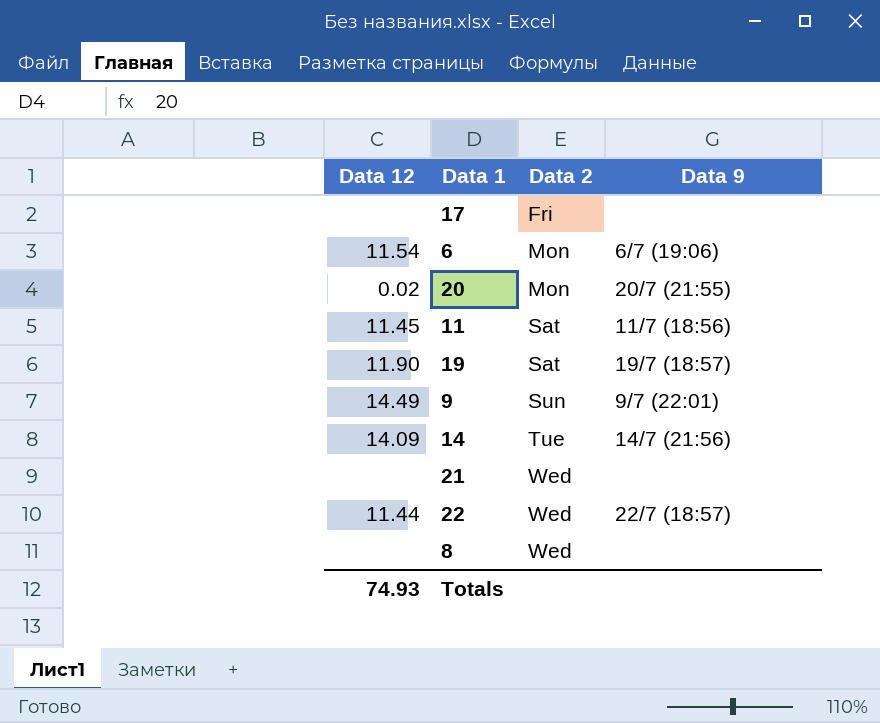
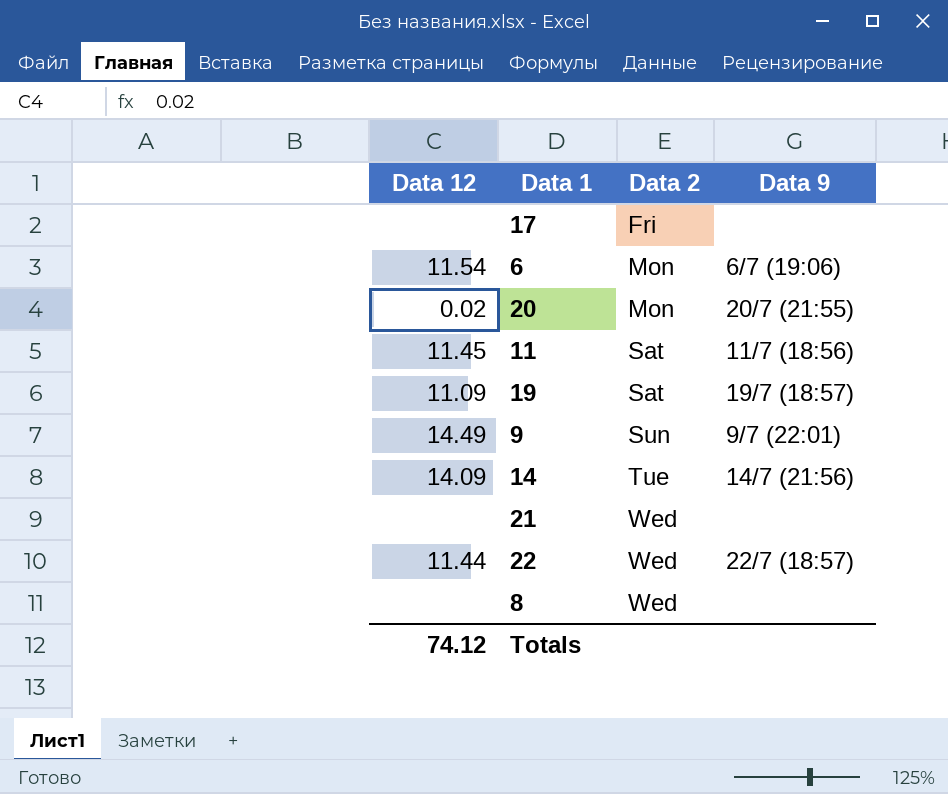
19 | Data 12: 11.90 -> 11.09
Totals | Data 12: 74.93 -> 74.12

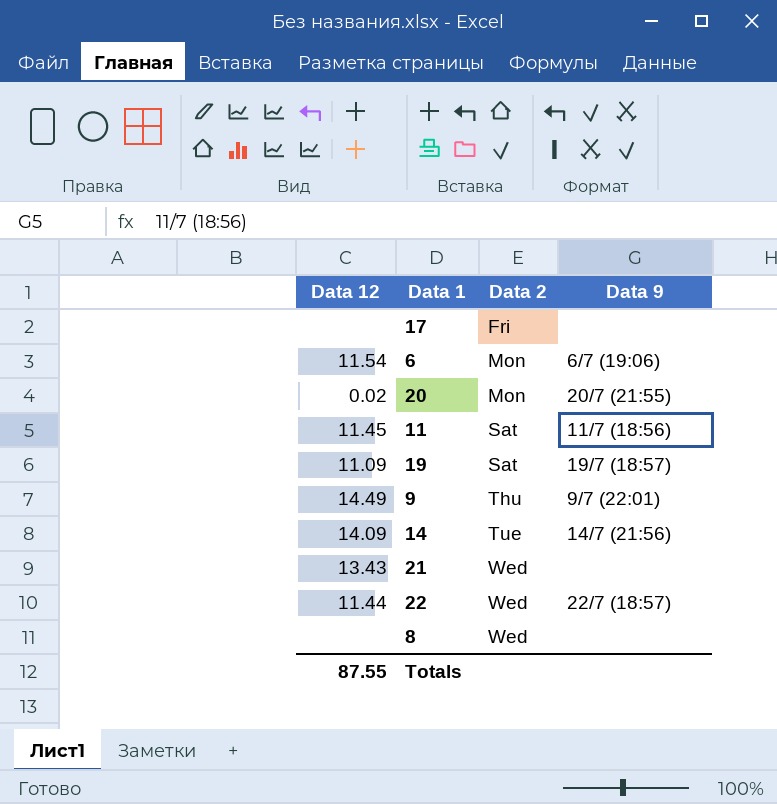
9 | Data 2: Sun -> Thu
21 | Data 12: none -> 13.43
Totals | Data 12: 74.12 -> 87.55

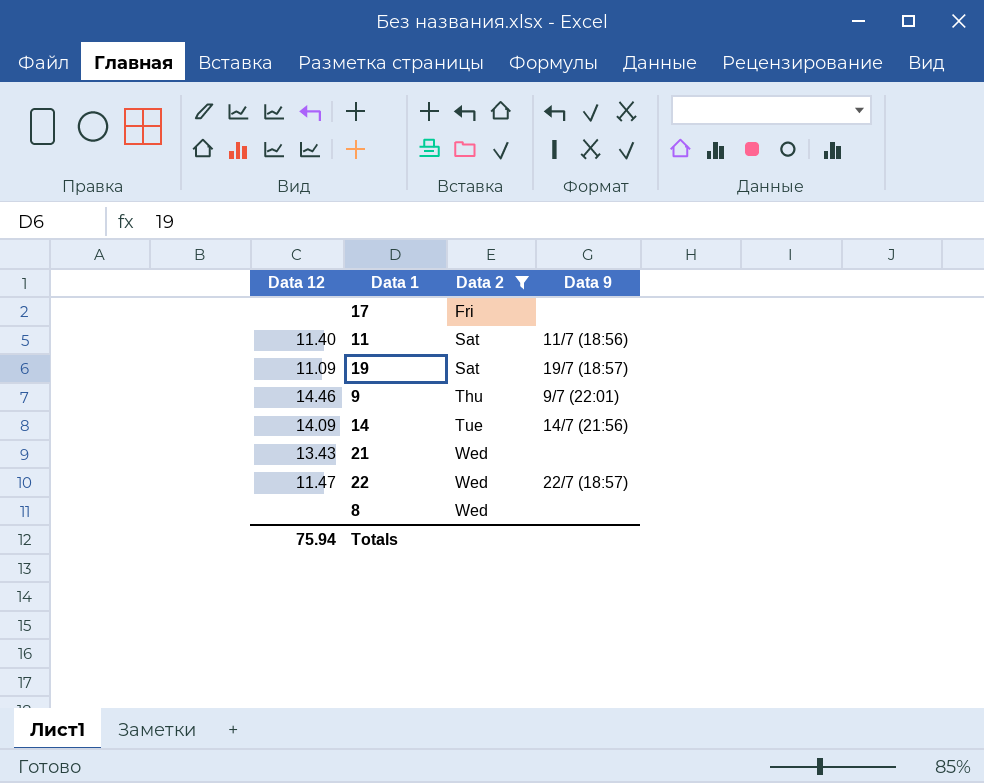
filter: none -> Data 2 != Mon
11 | Data 12: 11.45 -> 11.40
9 | Data 12: 14.49 -> 14.46
22 | Data 12: 11.44 -> 11.47
Totals | Data 12: 87.55 -> 75.94

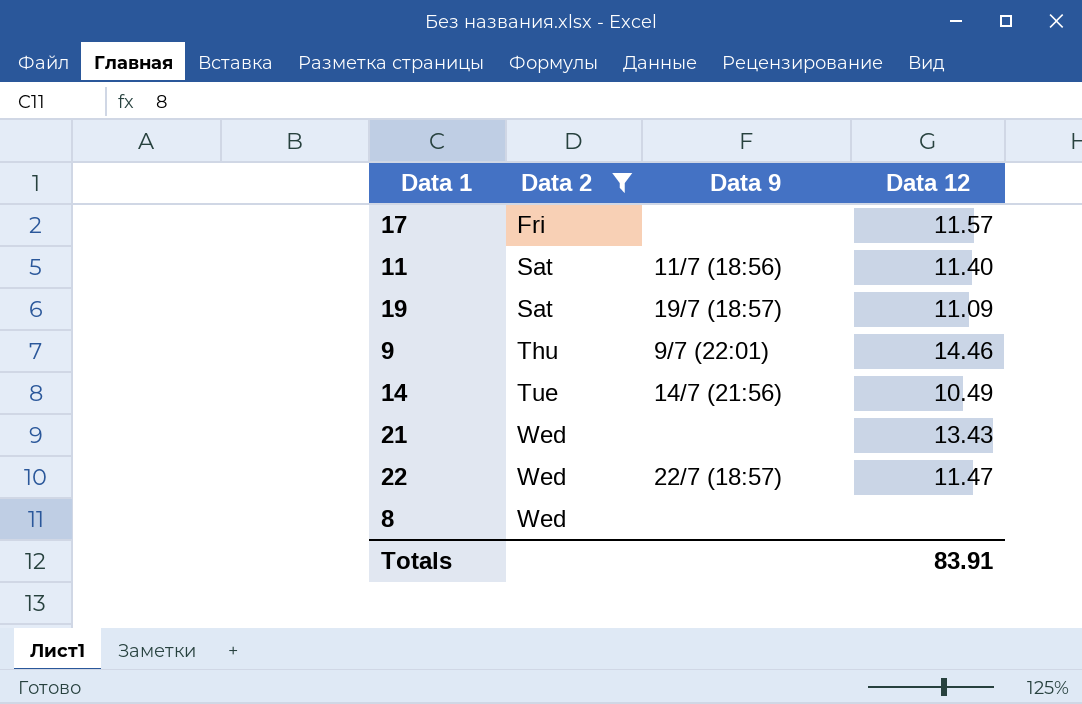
column Data 12 | position: 1 -> 4
17 | Data 12: none -> 11.57
14 | Data 12: 14.09 -> 10.49
Totals | Data 12: 75.94 -> 83.91

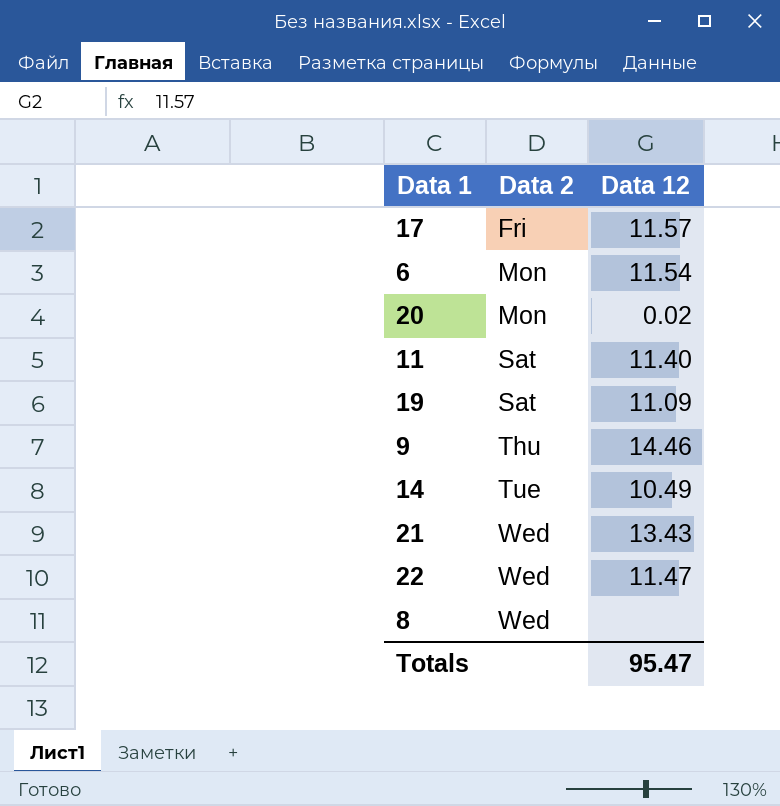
filter: Data 2 != Mon -> none
column Data 9 | position: 3 -> none
Totals | Data 12: 83.91 -> 95.47

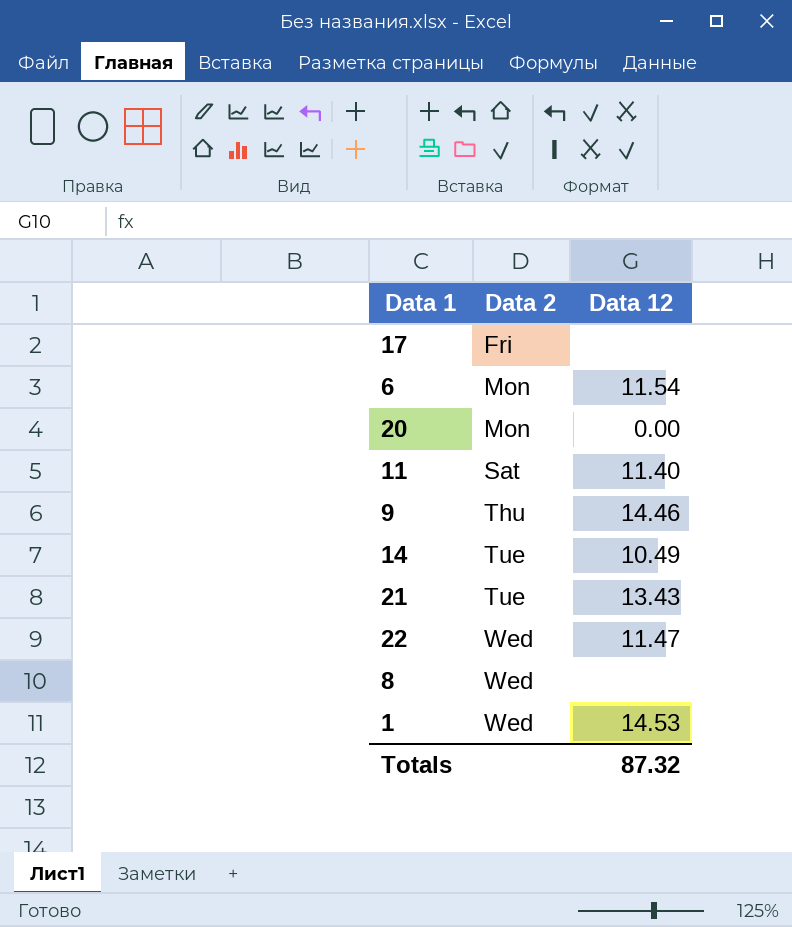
row 19: Sat | 11.09 -> none
17 | Data 12: 11.57 -> none
20 | Data 12: 0.02 -> 0.00
21 | Data 2: Wed -> Tue
row 1: none -> Wed | 14.53
Totals | Data 12: 95.47 -> 87.32

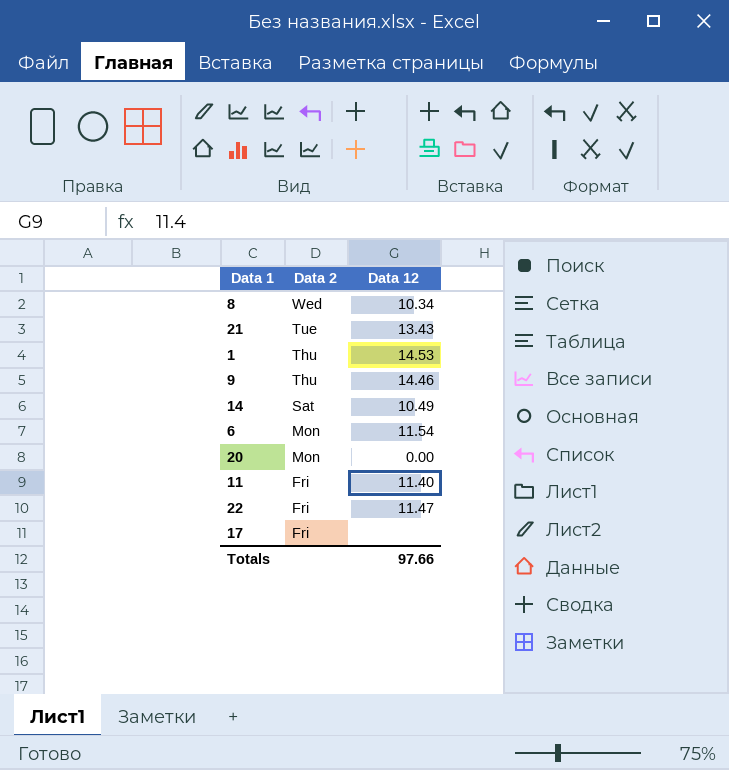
row order: Data 2 ascending -> Data 2 descending
8 | Data 12: none -> 10.34
1 | Data 2: Wed -> Thu
14 | Data 2: Tue -> Sat
11 | Data 2: Sat -> Fri
22 | Data 2: Wed -> Fri
Totals | Data 12: 87.32 -> 97.66

